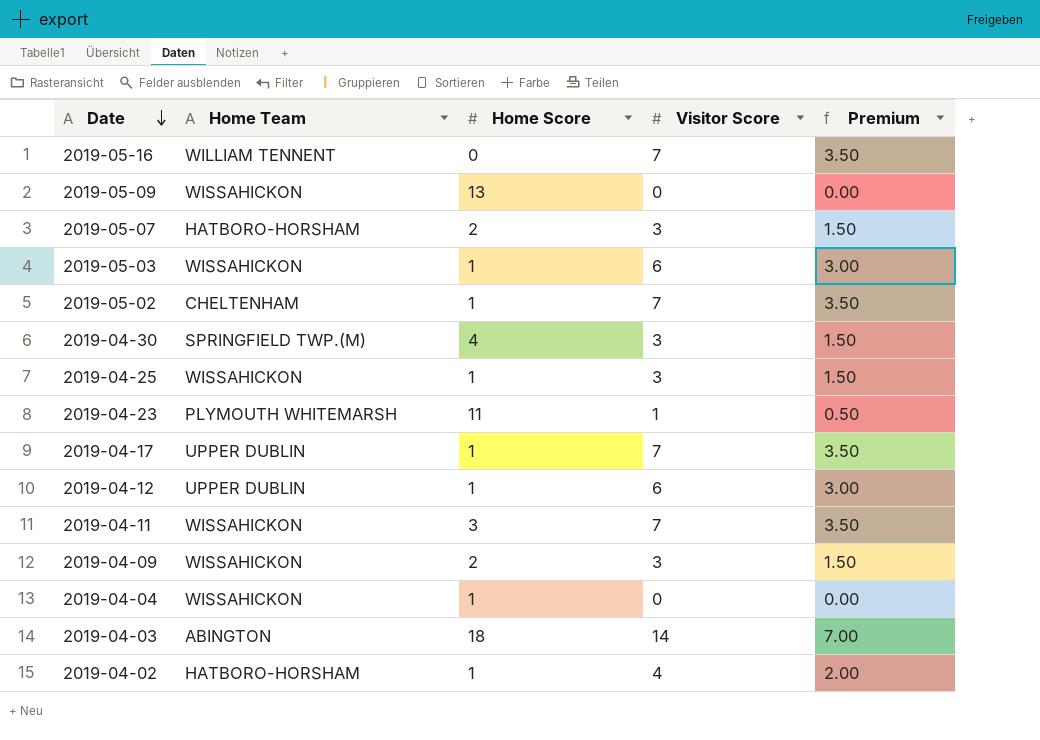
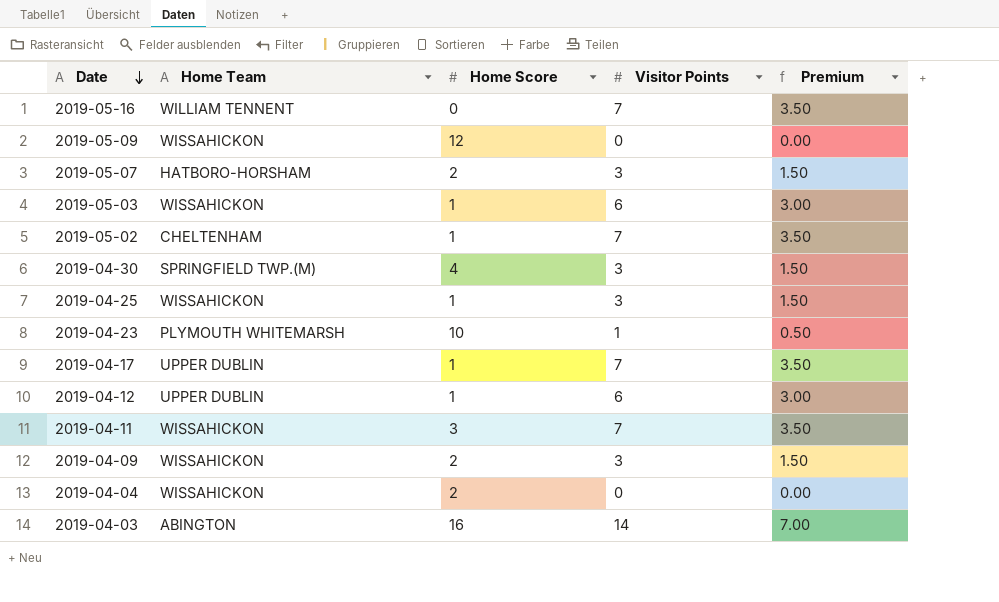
column name: Visitor Score -> Visitor Points
row 2019-04-02: HATBORO-HORSHAM | 1 | 4 | 2.00 -> none
2019-05-09 | Home Score: 13 -> 12
2019-04-23 | Home Score: 11 -> 10
2019-04-04 | Home Score: 1 -> 2
2019-04-03 | Home Score: 18 -> 16

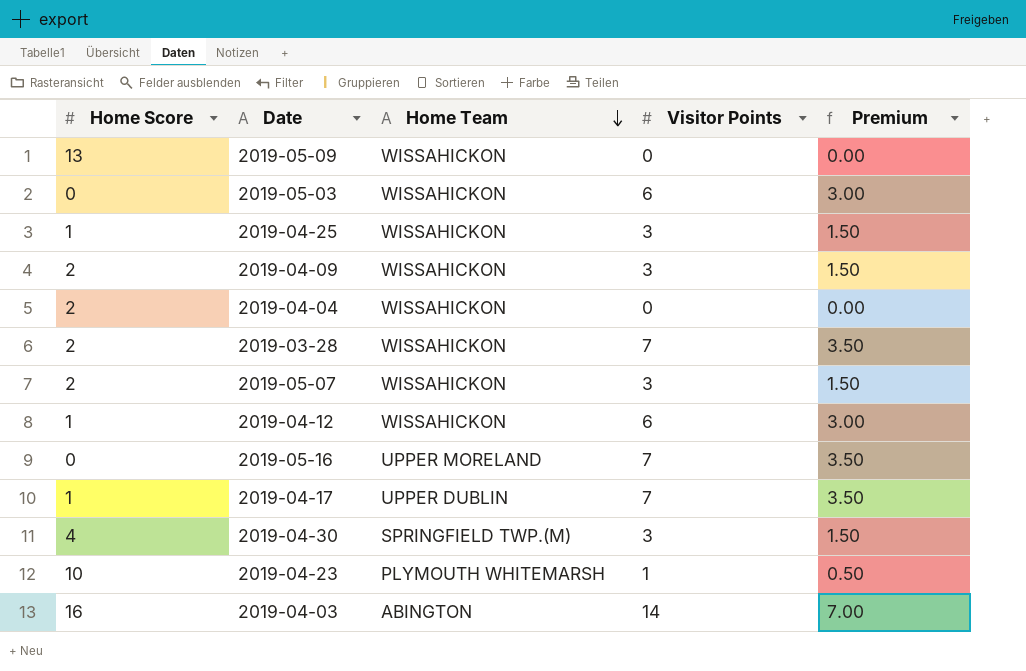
row order: Date descending -> Home Team descending
column Home Score | position: 3 -> 1
row 2019-05-02: CHELTENHAM | 1 | 7 | 3.50 -> none
row 2019-04-11: WISSAHICKON | 3 | 7 | 3.50 -> none
2019-05-09 | Home Score: 12 -> 13
2019-05-03 | Home Score: 1 -> 0
row 2019-03-28: none -> 2 | WISSAHICKON | 7 | 3.50
2019-05-07 | Home Team: HATBORO-HORSHAM -> WISSAHICKON
2019-04-12 | Home Team: UPPER DUBLIN -> WISSAHICKON
2019-05-16 | Home Team: WILLIAM TENNENT -> UPPER MORELAND

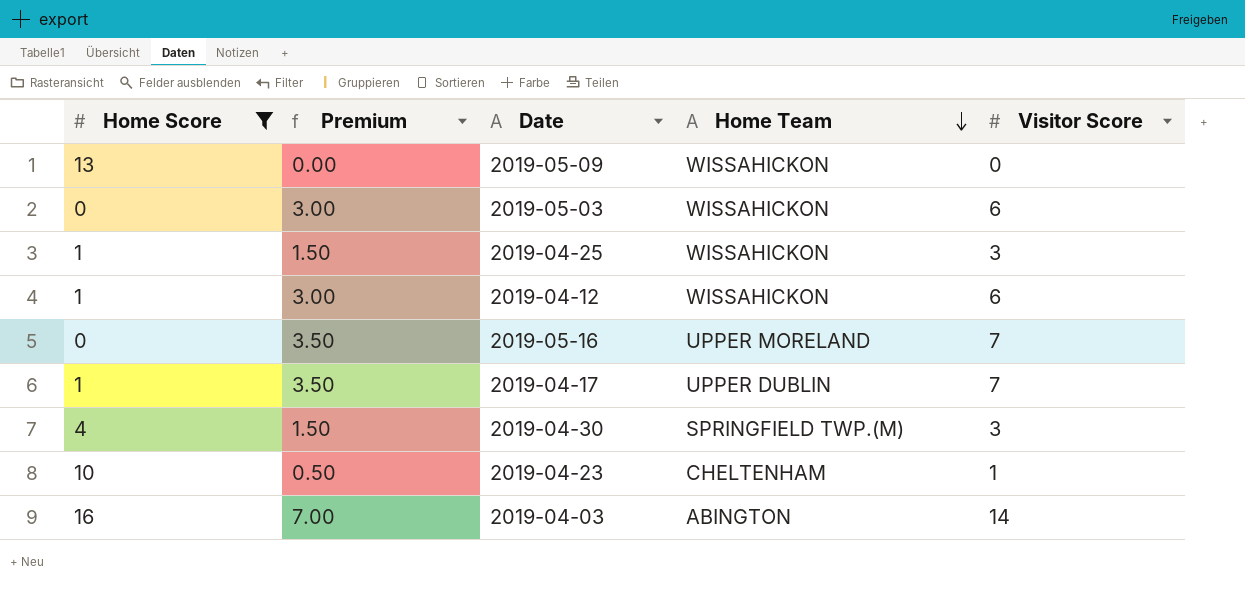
filter: none -> Home Score != 2
column Premium | position: 5 -> 2
column name: Visitor Points -> Visitor Score
2019-04-23 | Home Team: PLYMOUTH WHITEMARSH -> CHELTENHAM

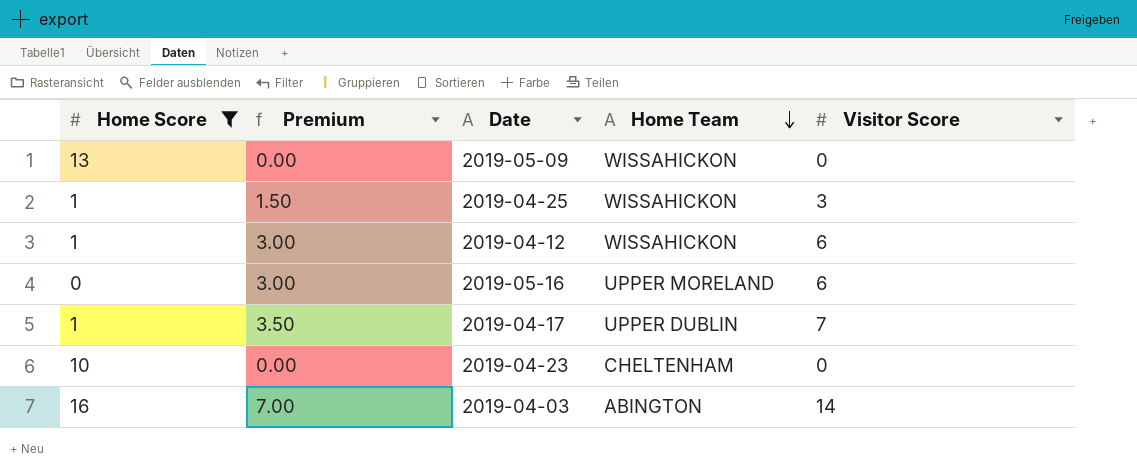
row 2019-05-03: 0 | 3.00 | WISSAHICKON | 6 -> none
row 2019-04-30: 4 | 1.50 | SPRINGFIELD TWP.(M) | 3 -> none
2019-05-16 | Premium: 3.50 -> 3.00
2019-05-16 | Visitor Score: 7 -> 6
2019-04-23 | Premium: 0.50 -> 0.00
2019-04-23 | Visitor Score: 1 -> 0

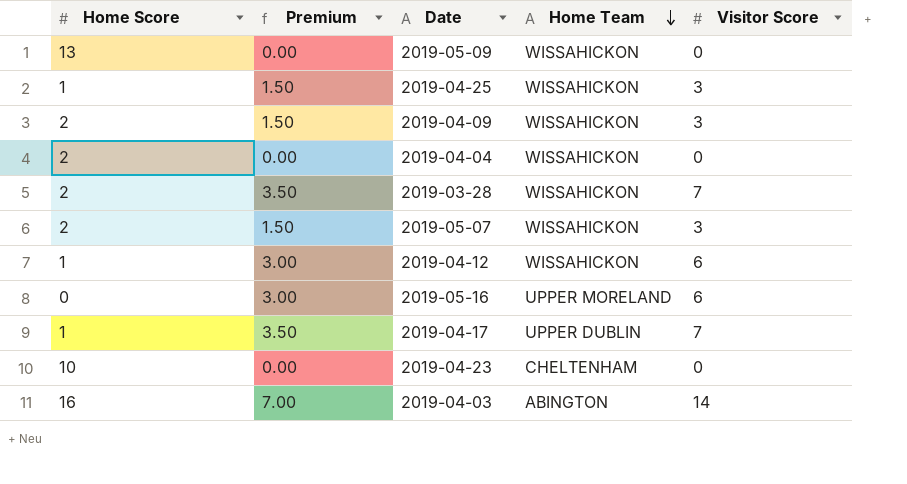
filter: Home Score != 2 -> none

